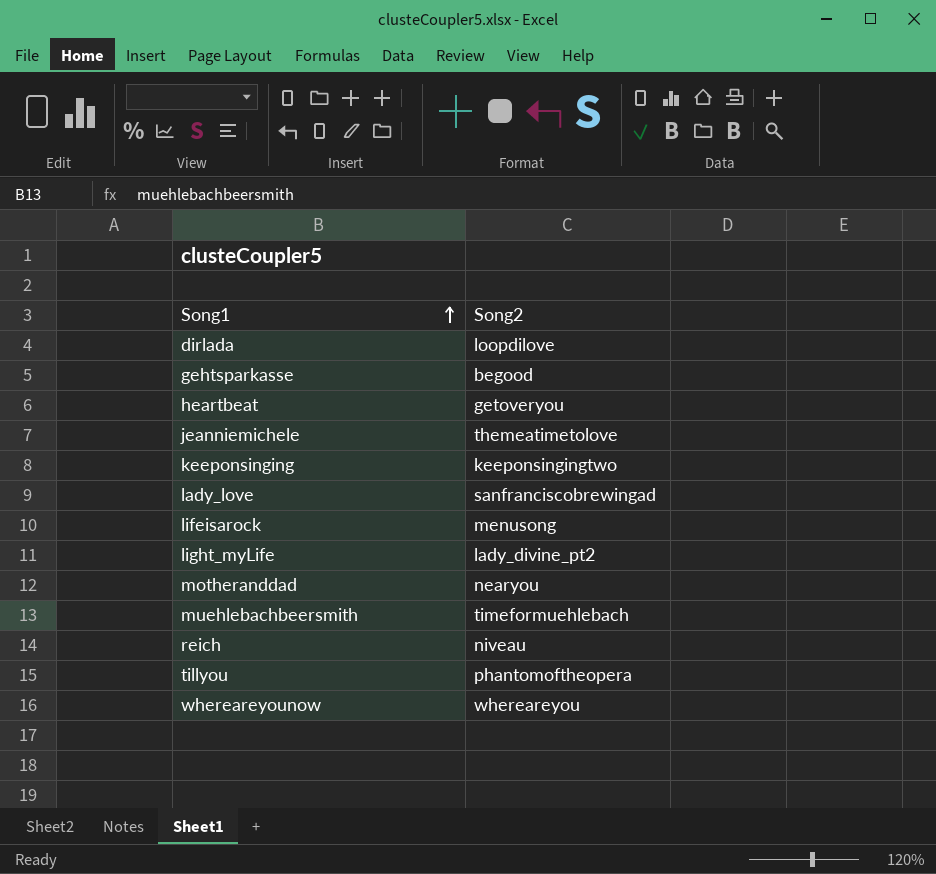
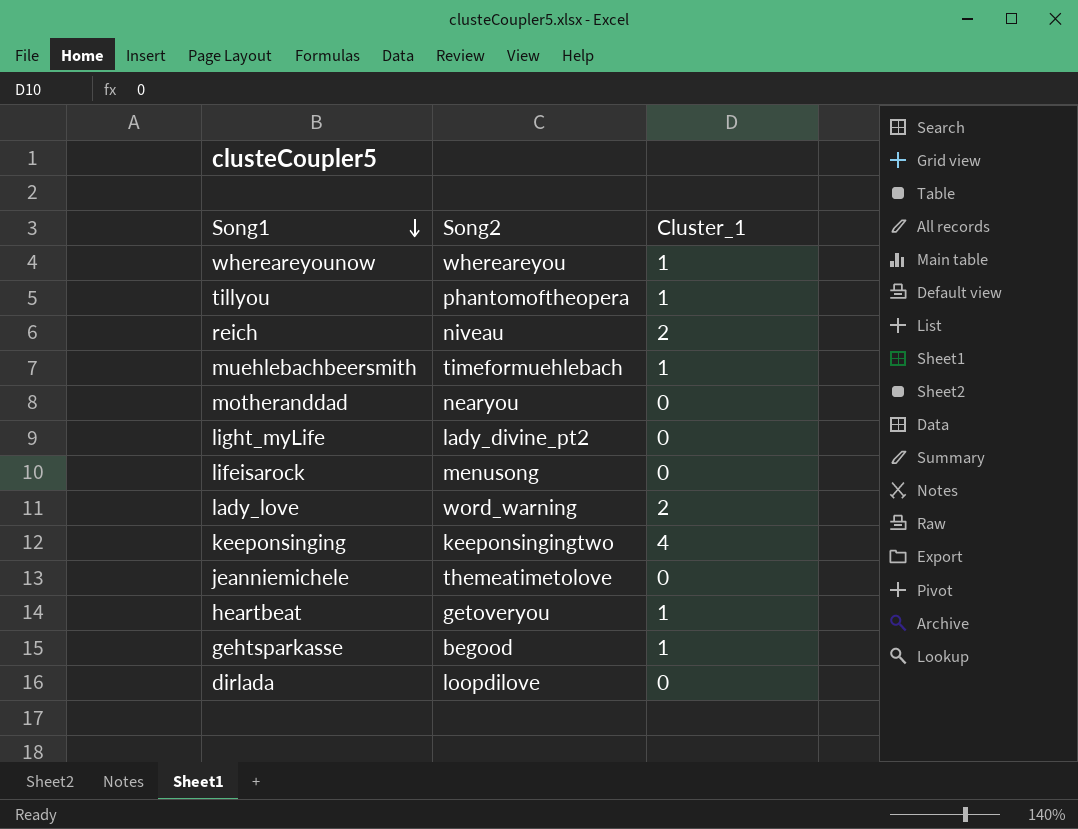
row order: Song1 ascending -> Song1 descending
column Cluster_1 | position: none -> 3
lady_love | Song2: sanfranciscobrewingad -> word_warning

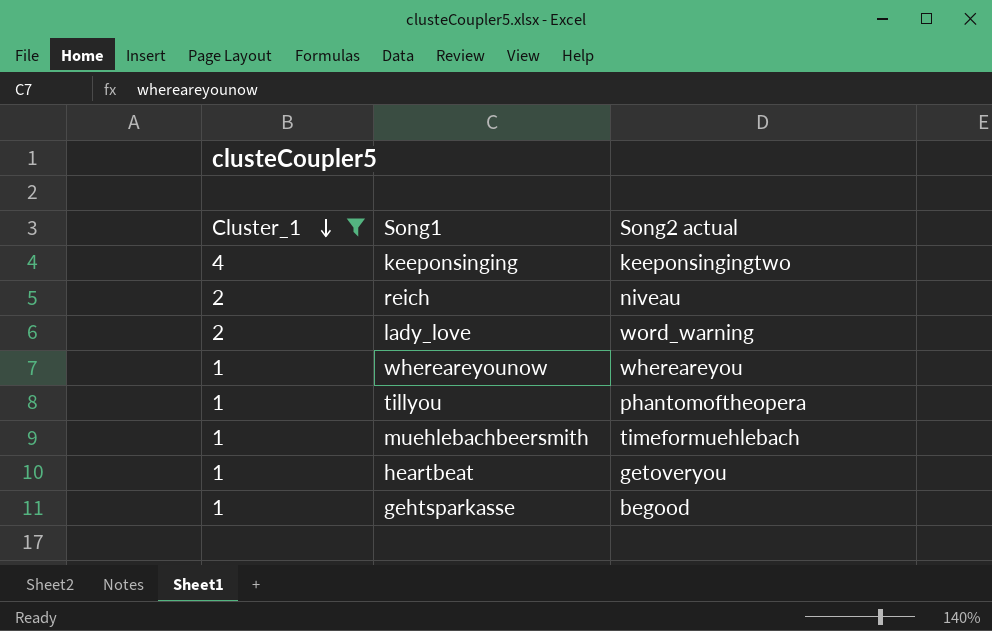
filter: none -> Cluster_1 != 0
row order: Song1 descending -> Cluster_1 descending
column Cluster_1 | position: 3 -> 1
column name: Song2 -> Song2 actual

